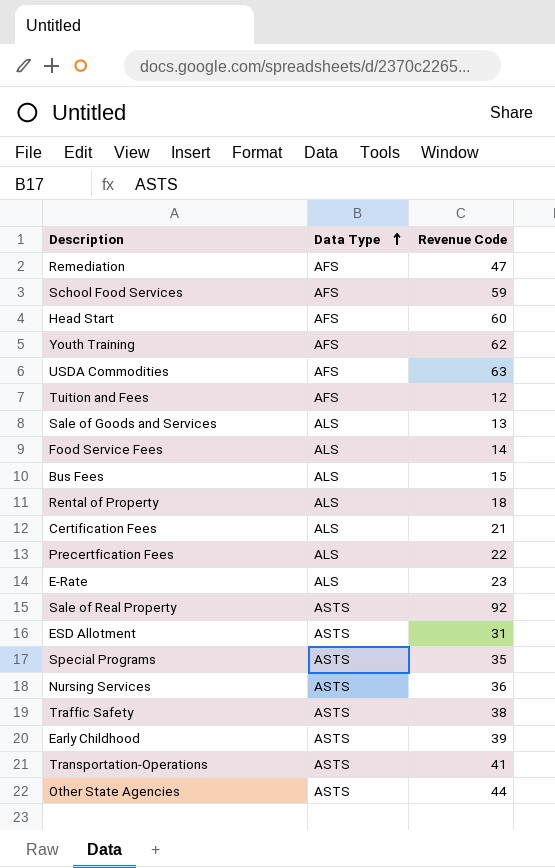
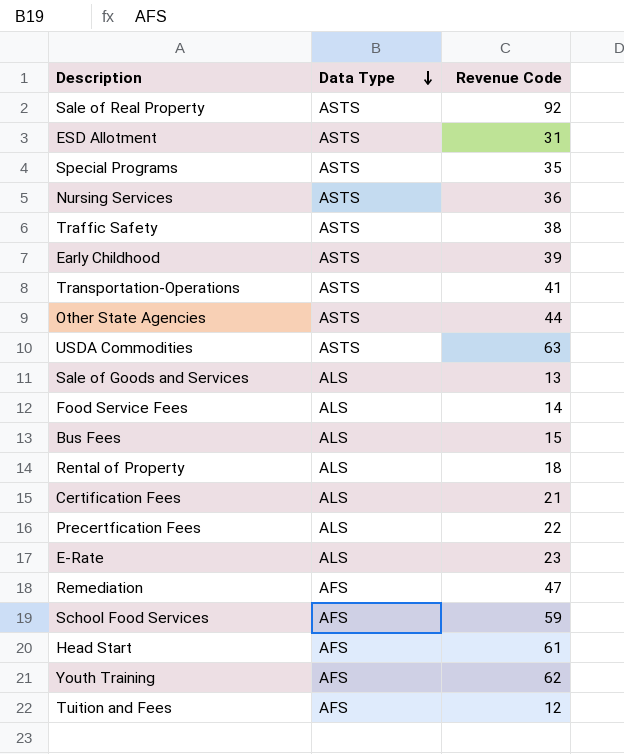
row order: Data Type ascending -> Data Type descending
USDA Commodities | Data Type: AFS -> ASTS
Head Start | Revenue Code: 60 -> 61

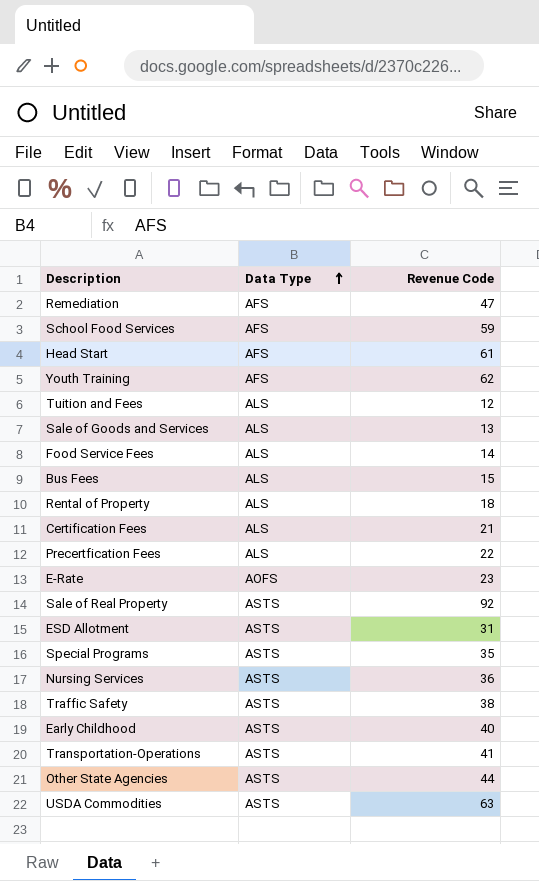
row order: Data Type descending -> Data Type ascending
Tuition and Fees | Data Type: AFS -> ALS
E-Rate | Data Type: ALS -> AOFS
Early Childhood | Revenue Code: 39 -> 40

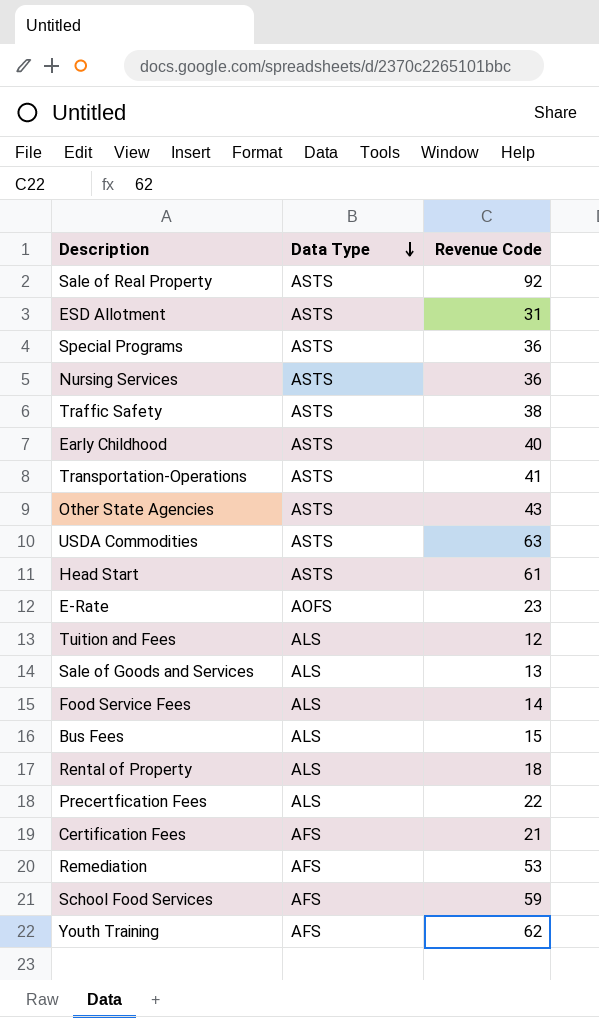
row order: Data Type ascending -> Data Type descending
Special Programs | Revenue Code: 35 -> 36
Other State Agencies | Revenue Code: 44 -> 43
Head Start | Data Type: AFS -> ASTS
Certification Fees | Data Type: ALS -> AFS
Remediation | Revenue Code: 47 -> 53

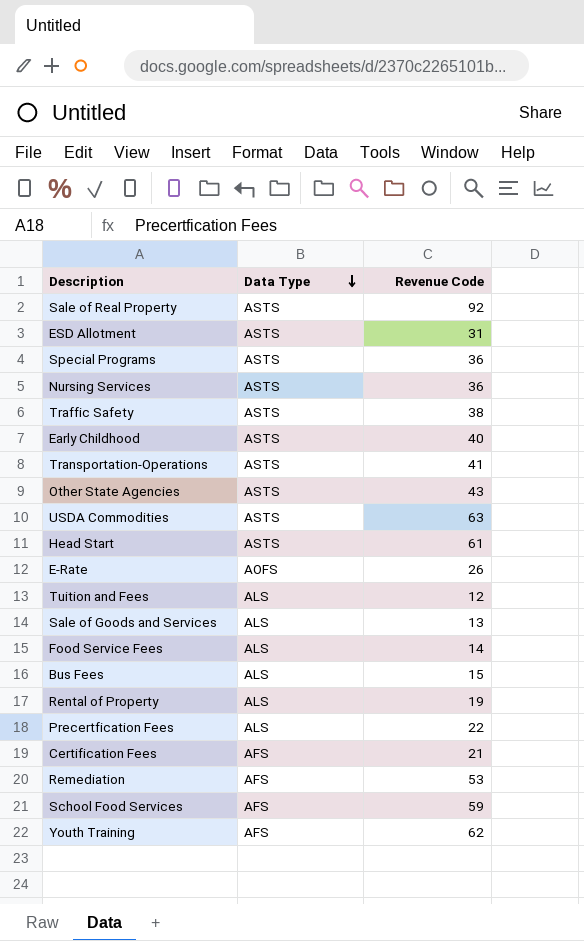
E-Rate | Revenue Code: 23 -> 26
Rental of Property | Revenue Code: 18 -> 19

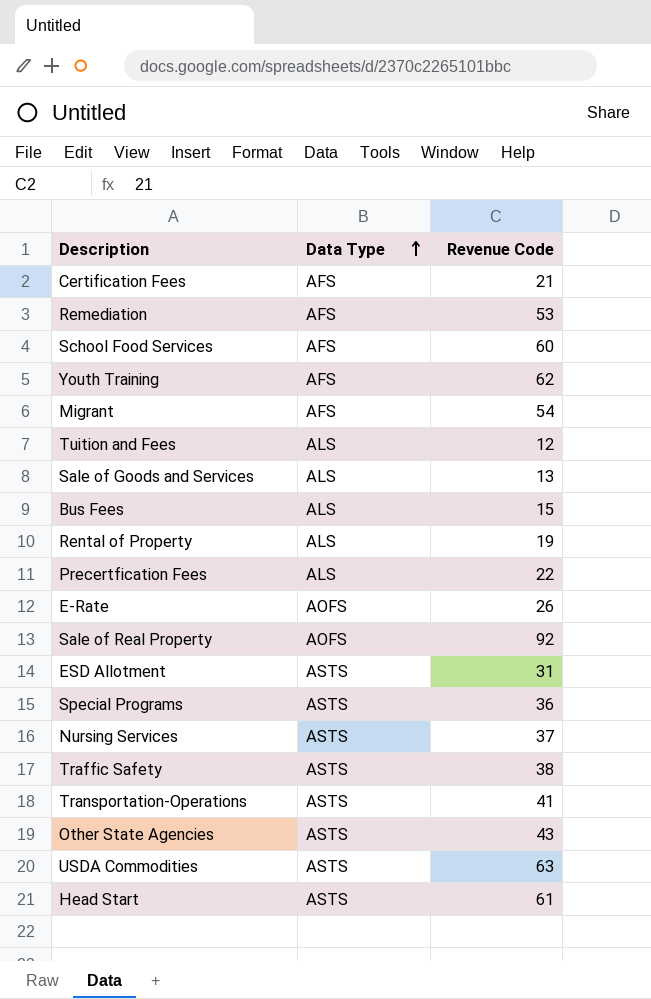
row order: Data Type descending -> Data Type ascending
row Early Childhood: ASTS | 40 -> none
row Food Service Fees: ALS | 14 -> none
School Food Services | Revenue Code: 59 -> 60
row Migrant: none -> AFS | 54
Sale of Real Property | Data Type: ASTS -> AOFS
Nursing Services | Revenue Code: 36 -> 37

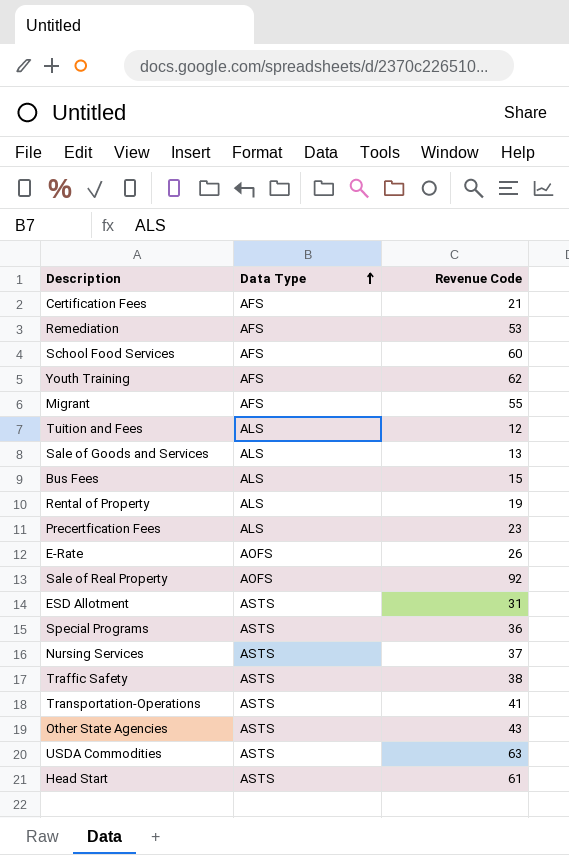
Migrant | Revenue Code: 54 -> 55
Precertfication Fees | Revenue Code: 22 -> 23

